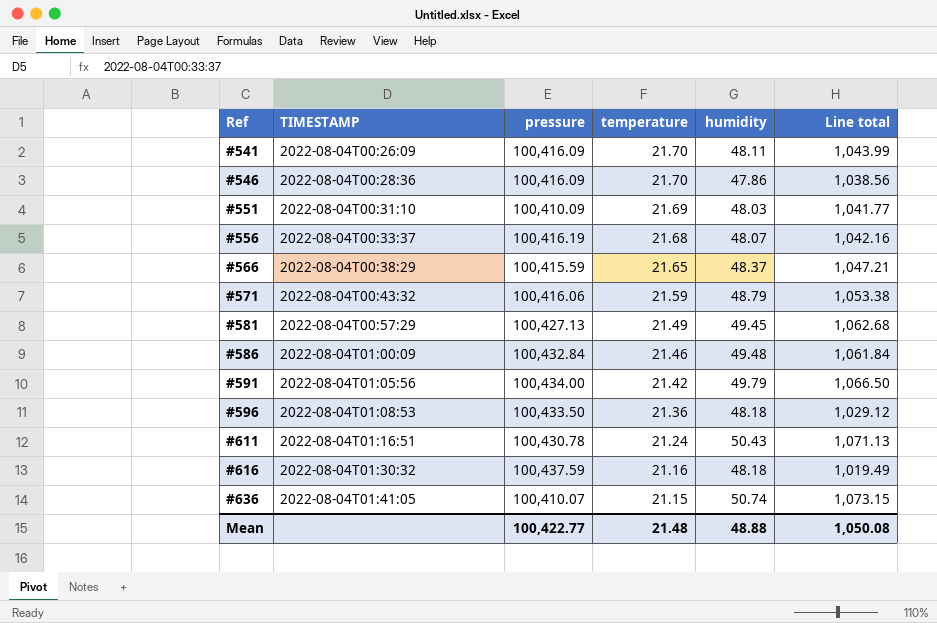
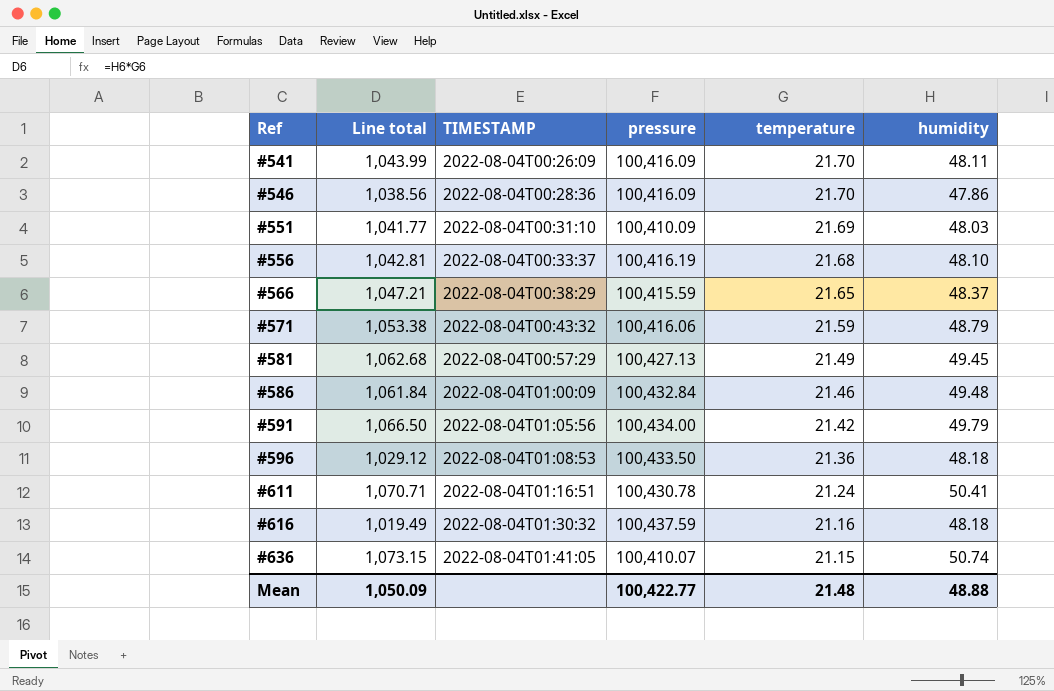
column Line total | position: 6 -> 2
#556 | Line total: 1,042.16 -> 1,042.81
#556 | humidity: 48.07 -> 48.10
#611 | Line total: 1,071.13 -> 1,070.71
#611 | humidity: 50.43 -> 50.41
Mean | Line total: 1,050.08 -> 1,050.09

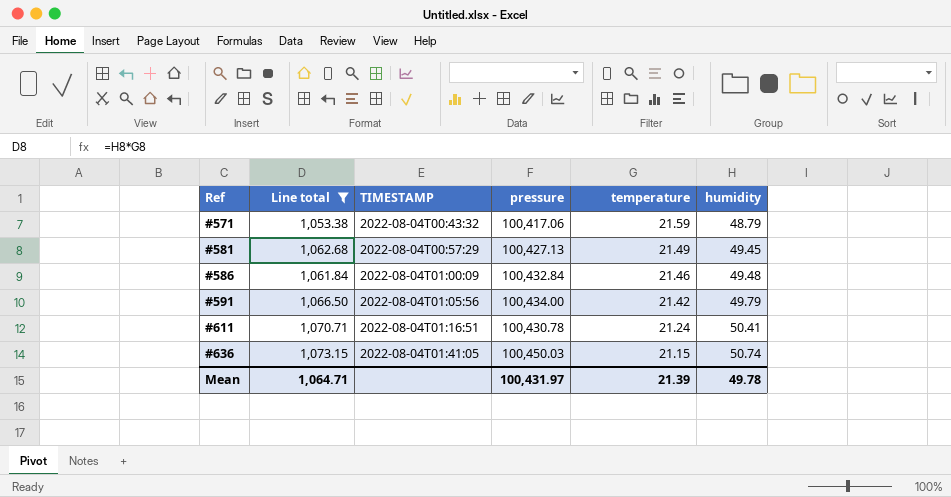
filter: none -> Line total >= 1,053.38
#571 | pressure: 100,416.06 -> 100,417.06
#636 | pressure: 100,410.07 -> 100,450.03
Mean | Line total: 1,050.09 -> 1,064.71
Mean | pressure: 100,422.77 -> 100,431.97
Mean | temperature: 21.48 -> 21.39
Mean | humidity: 48.88 -> 49.78

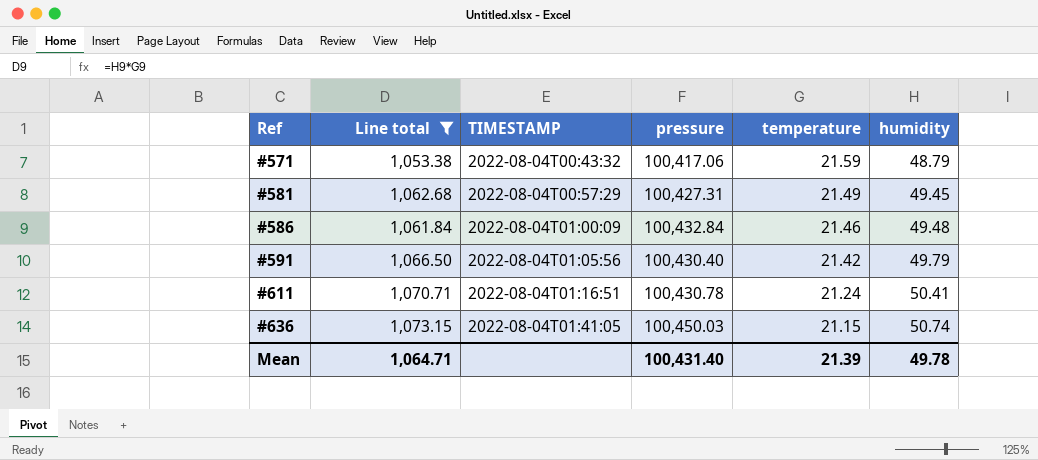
#581 | pressure: 100,427.13 -> 100,427.31
#591 | pressure: 100,434.00 -> 100,430.40
Mean | pressure: 100,431.97 -> 100,431.40

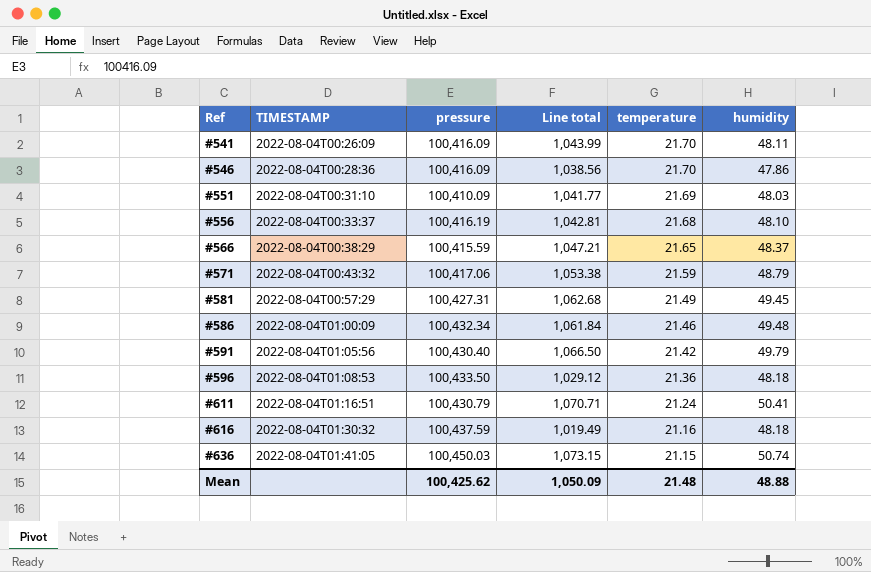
filter: Line total >= 1,053.38 -> none
column Line total | position: 2 -> 4
#586 | pressure: 100,432.84 -> 100,432.34
#611 | pressure: 100,430.78 -> 100,430.79
Mean | pressure: 100,431.40 -> 100,425.62
Mean | Line total: 1,064.71 -> 1,050.09
Mean | temperature: 21.39 -> 21.48
Mean | humidity: 49.78 -> 48.88

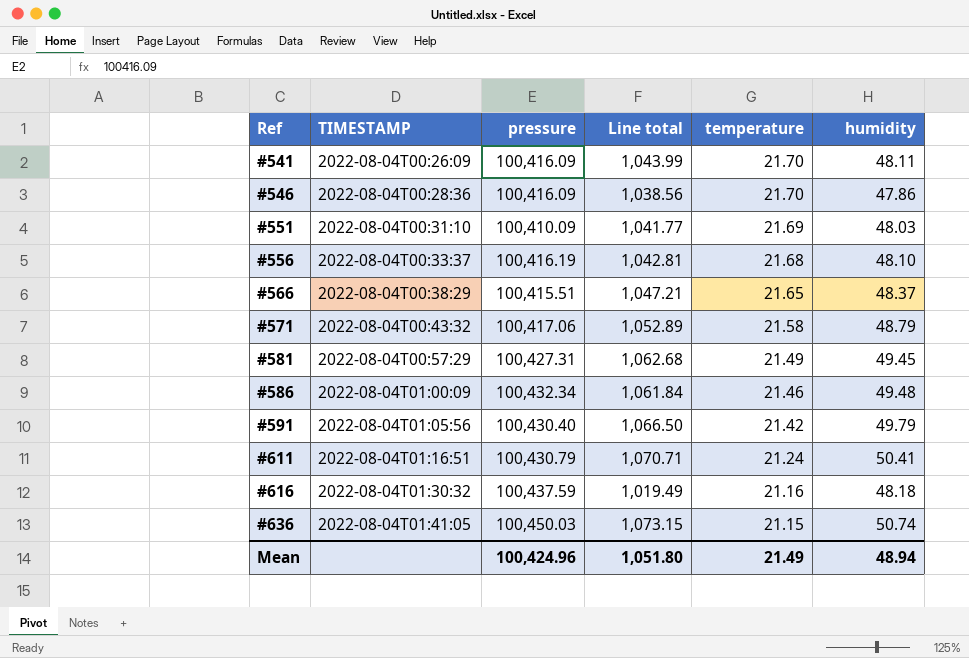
row #596: 2022-08-04T01:08:53 | 100,433.50 | 1,029.12 | 21.36 | 48.18 -> none
#566 | pressure: 100,415.59 -> 100,415.51
#571 | Line total: 1,053.38 -> 1,052.89
#571 | temperature: 21.59 -> 21.58
Mean | pressure: 100,425.62 -> 100,424.96
Mean | Line total: 1,050.09 -> 1,051.80
Mean | temperature: 21.48 -> 21.49
Mean | humidity: 48.88 -> 48.94

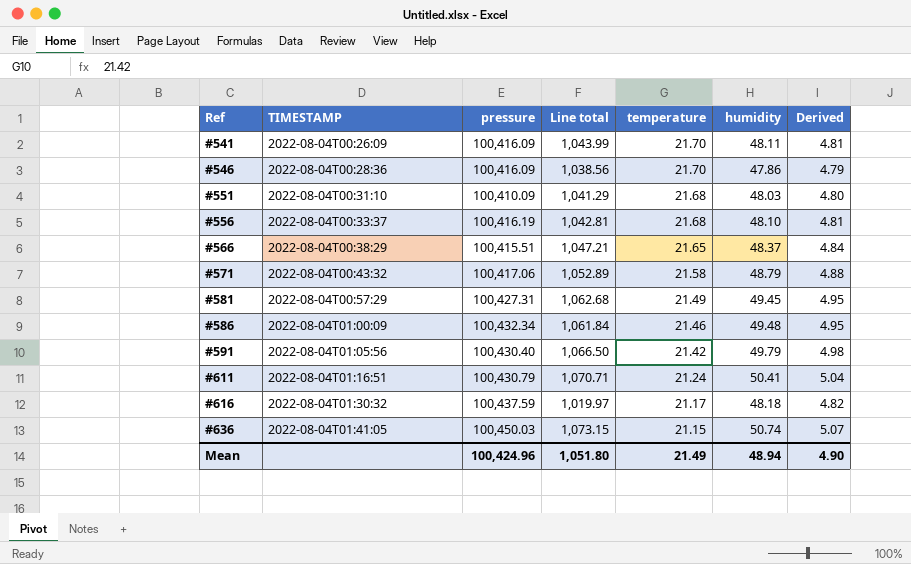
column Derived | formula: none -> [humidity] * 0.1
#551 | Line total: 1,041.77 -> 1,041.29
#551 | temperature: 21.69 -> 21.68
#616 | Line total: 1,019.49 -> 1,019.97
#616 | temperature: 21.16 -> 21.17

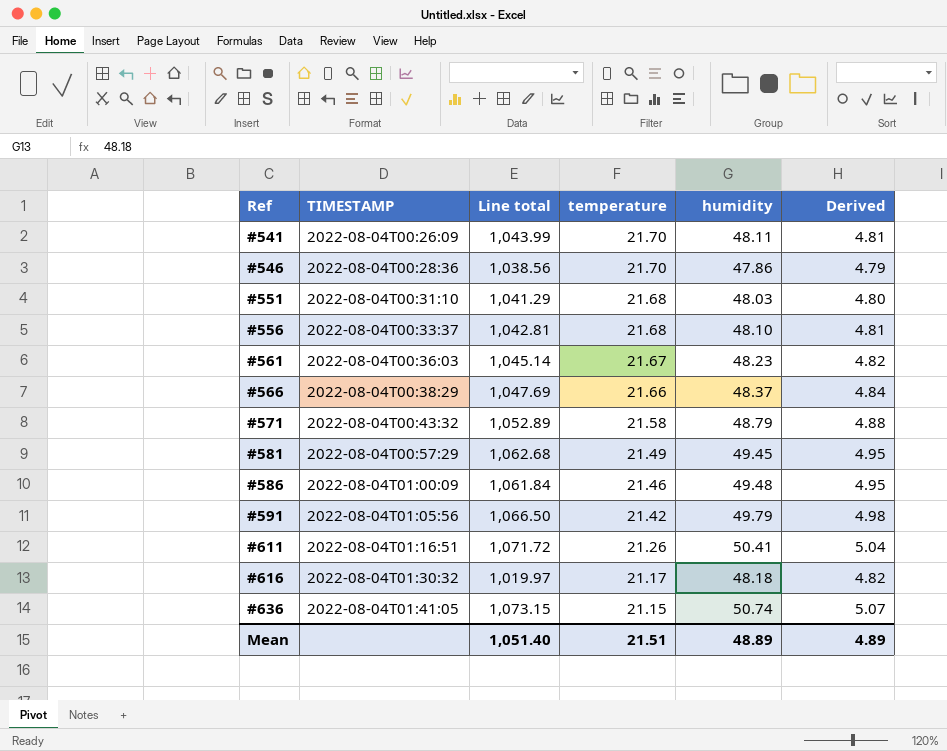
column pressure | position: 3 -> none
row #561: none -> 2022-08-04T00:36:03 | 1,045.14 | 21.67 | 48.23 | 4.82
#566 | Line total: 1,047.21 -> 1,047.69
#566 | temperature: 21.65 -> 21.66
#611 | Line total: 1,070.71 -> 1,071.72
#611 | temperature: 21.24 -> 21.26
Mean | Line total: 1,051.80 -> 1,051.40
Mean | temperature: 21.49 -> 21.51
Mean | humidity: 48.94 -> 48.89
Mean | Derived: 4.90 -> 4.89

